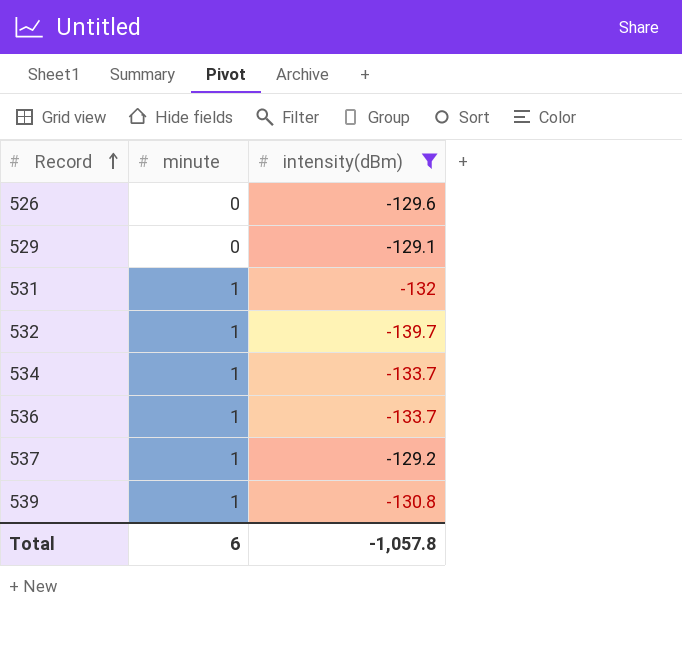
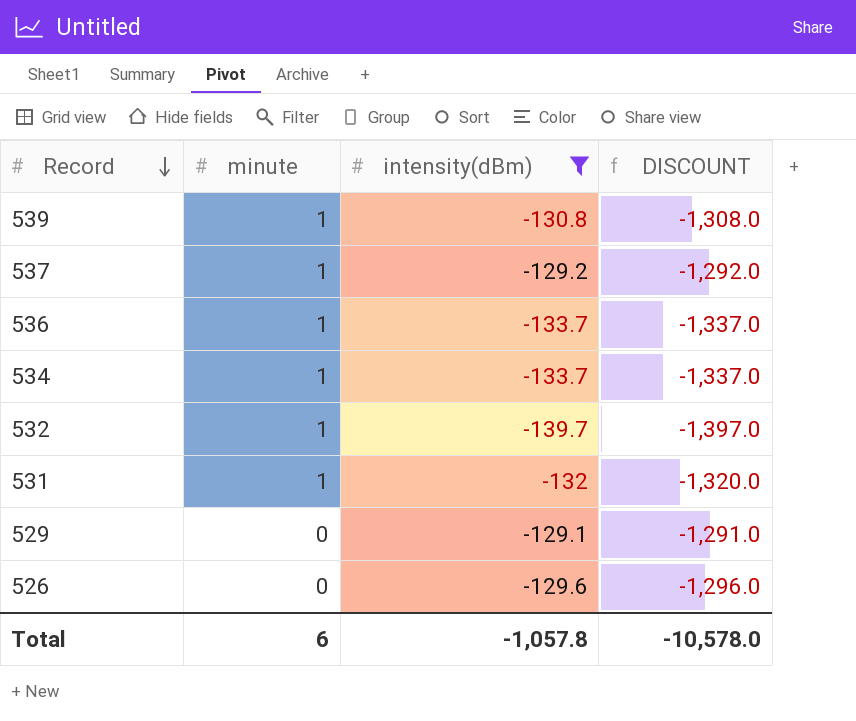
row order: Record ascending -> Record descending
column DISCOUNT | formula: none -> [intensity(dBm)] * 10

